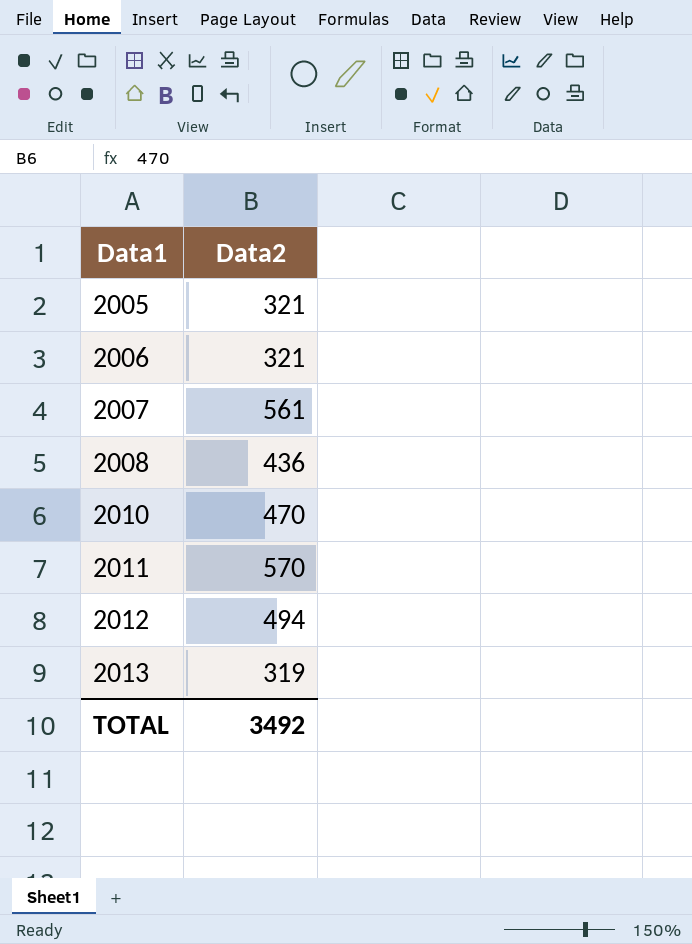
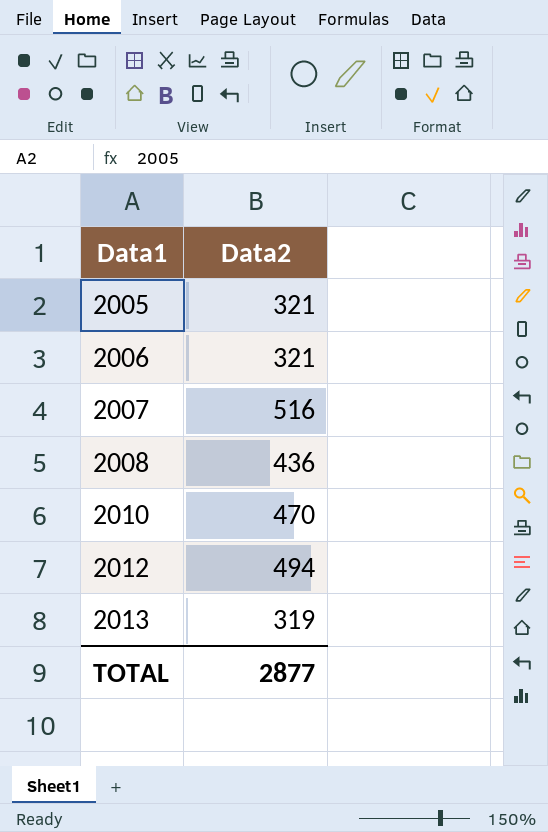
row 2011: 570 -> none
2007 | Data2: 561 -> 516
TOTAL | Data2: 3492 -> 2877

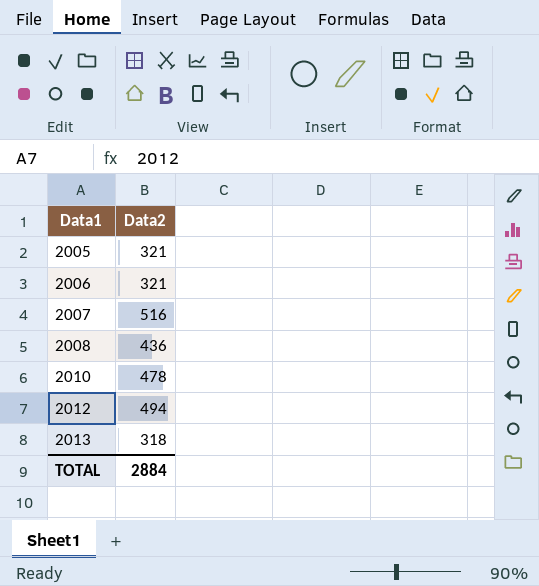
2010 | Data2: 470 -> 478
2013 | Data2: 319 -> 318
TOTAL | Data2: 2877 -> 2884

